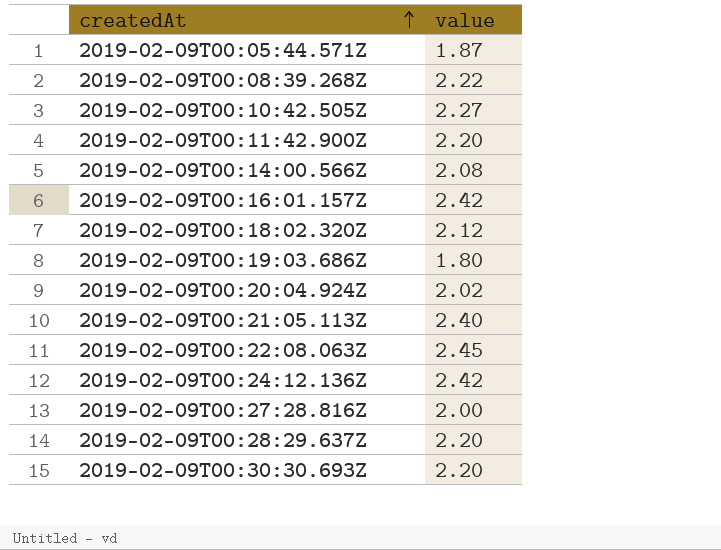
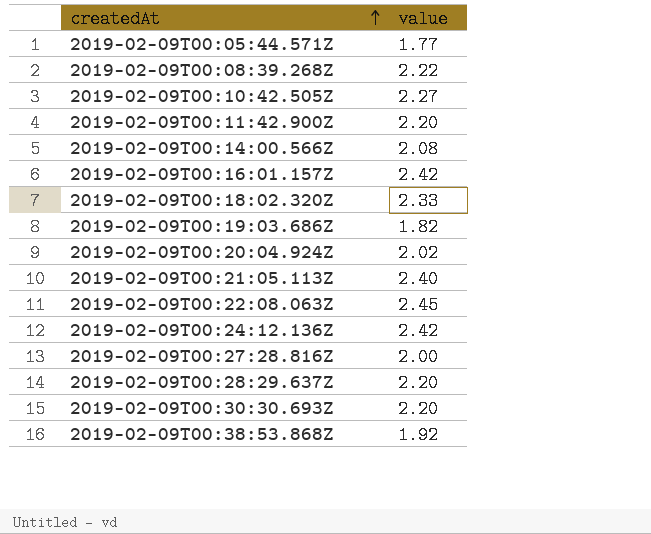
2019-02-09T00:05:44.571Z | value: 1.87 -> 1.77
2019-02-09T00:18:02.320Z | value: 2.12 -> 2.33
2019-02-09T00:19:03.686Z | value: 1.80 -> 1.82
row 2019-02-09T00:38:53.868Z: none -> 1.92

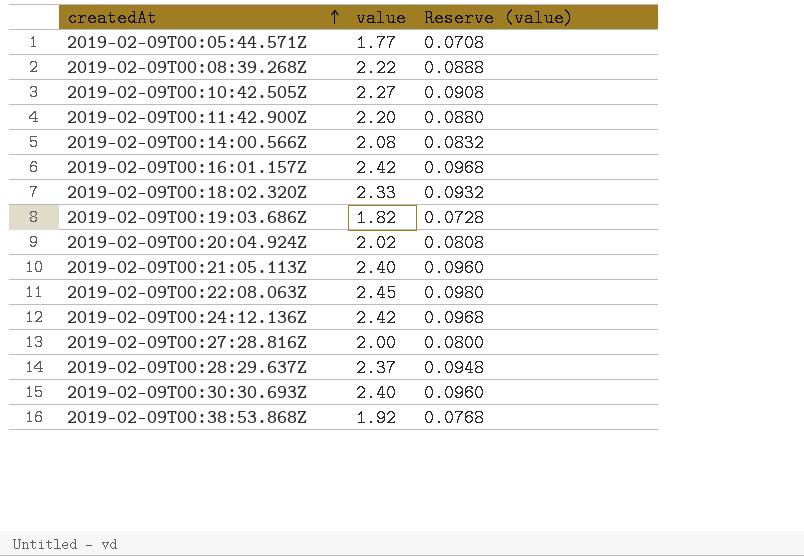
column Reserve (value) | formula: none -> [value] * 0.04
2019-02-09T00:28:29.637Z | value: 2.20 -> 2.37
2019-02-09T00:30:30.693Z | value: 2.20 -> 2.40

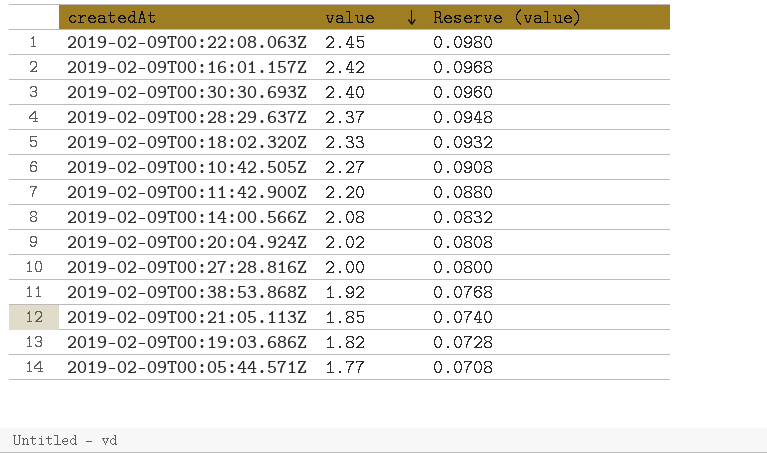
row order: createdAt ascending -> value descending
row 2019-02-09T00:08:39.268Z: 2.22 | 0.0888 -> none
row 2019-02-09T00:24:12.136Z: 2.42 | 0.0968 -> none
2019-02-09T00:21:05.113Z | value: 2.40 -> 1.85
2019-02-09T00:21:05.113Z | Reserve (value): 0.0960 -> 0.0740

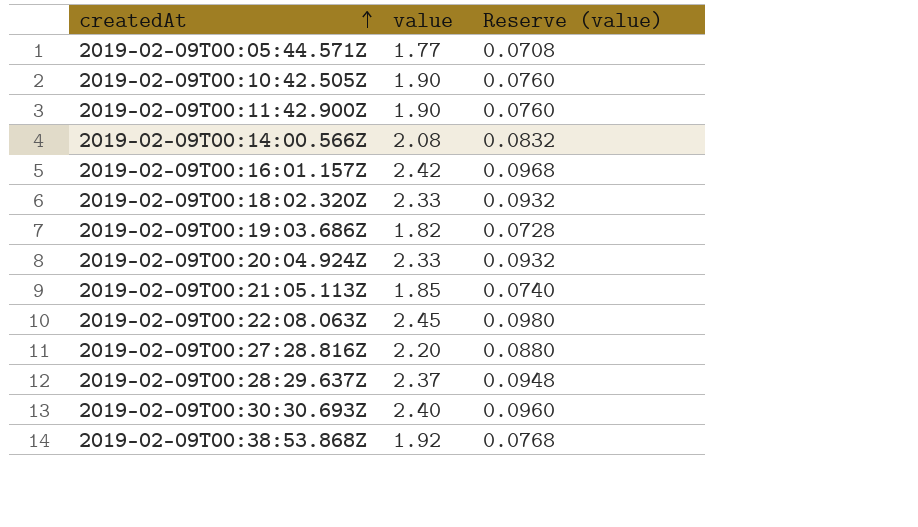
row order: value descending -> createdAt ascending
2019-02-09T00:10:42.505Z | value: 2.27 -> 1.90
2019-02-09T00:10:42.505Z | Reserve (value): 0.0908 -> 0.0760
2019-02-09T00:11:42.900Z | value: 2.20 -> 1.90
2019-02-09T00:11:42.900Z | Reserve (value): 0.0880 -> 0.0760
2019-02-09T00:20:04.924Z | value: 2.02 -> 2.33
2019-02-09T00:20:04.924Z | Reserve (value): 0.0808 -> 0.0932
2019-02-09T00:27:28.816Z | value: 2.00 -> 2.20
2019-02-09T00:27:28.816Z | Reserve (value): 0.0800 -> 0.0880

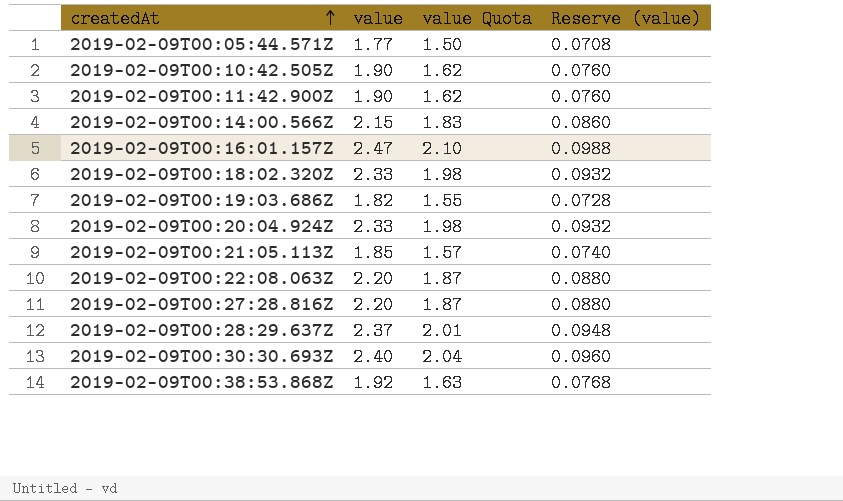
column value Quota | formula: none -> [value] * 0.85
2019-02-09T00:14:00.566Z | value: 2.08 -> 2.15
2019-02-09T00:14:00.566Z | Reserve (value): 0.0832 -> 0.0860
2019-02-09T00:16:01.157Z | value: 2.42 -> 2.47
2019-02-09T00:16:01.157Z | Reserve (value): 0.0968 -> 0.0988
2019-02-09T00:22:08.063Z | value: 2.45 -> 2.20
2019-02-09T00:22:08.063Z | Reserve (value): 0.0980 -> 0.0880

